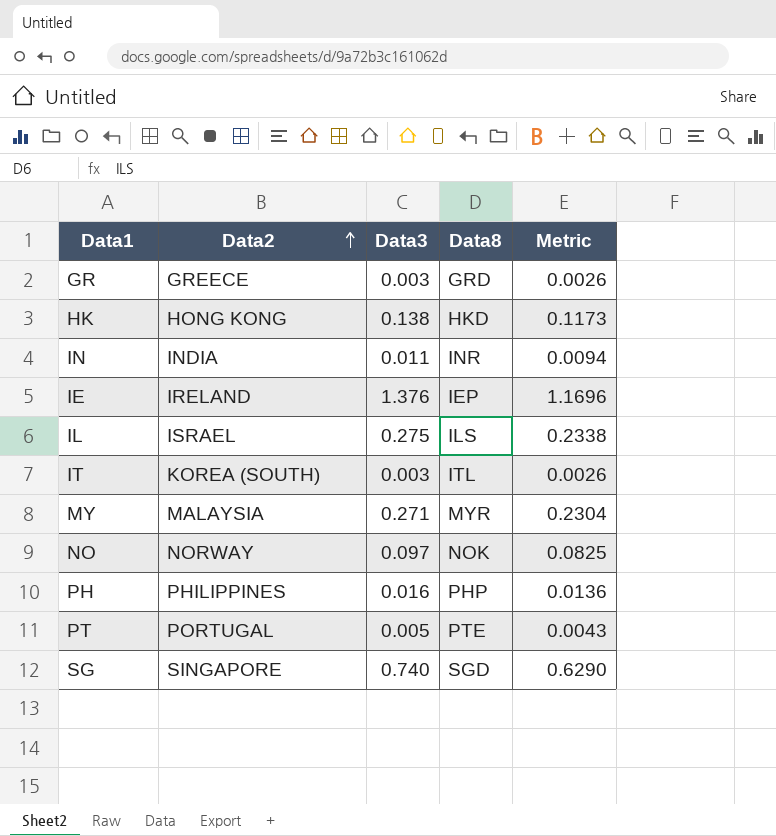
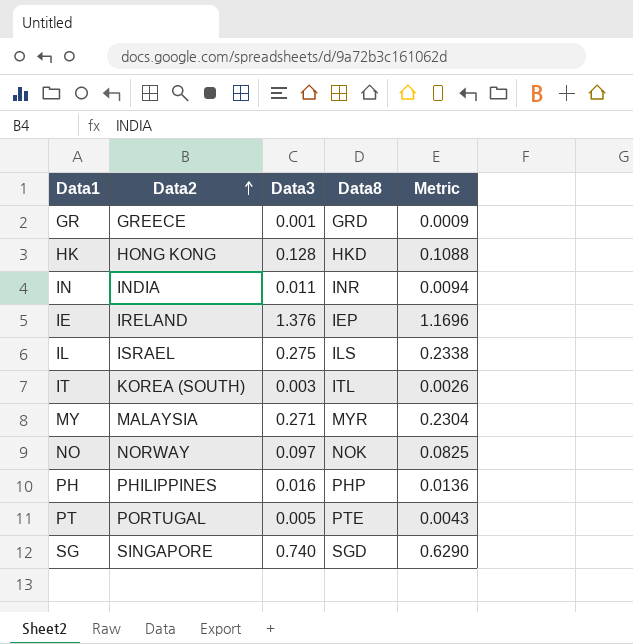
GR | Data3: 0.003 -> 0.001
GR | Metric: 0.0026 -> 0.0009
HK | Data3: 0.138 -> 0.128
HK | Metric: 0.1173 -> 0.1088

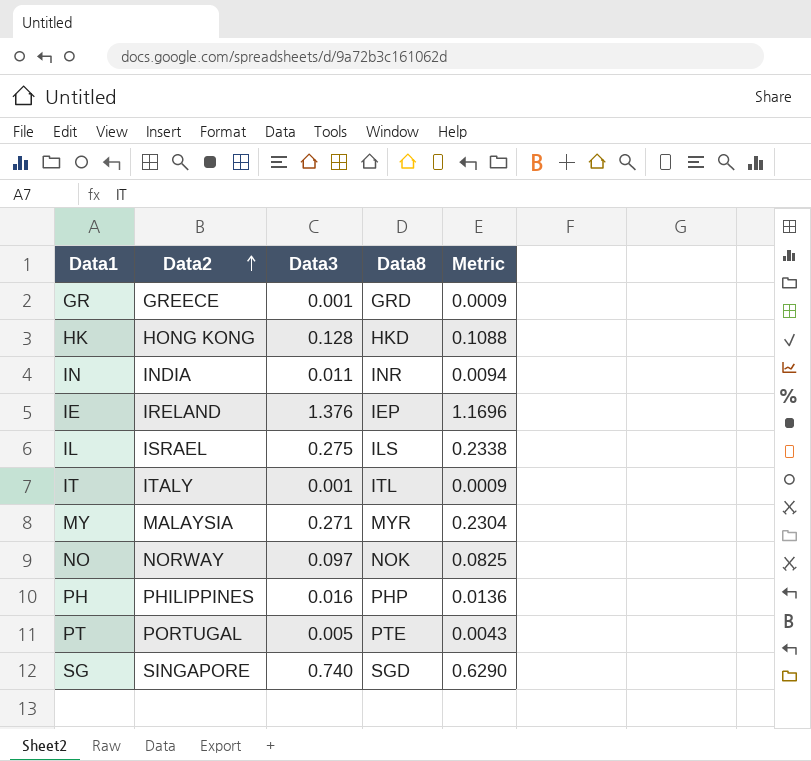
IT | Data2: KOREA (SOUTH) -> ITALY
IT | Data3: 0.003 -> 0.001
IT | Metric: 0.0026 -> 0.0009

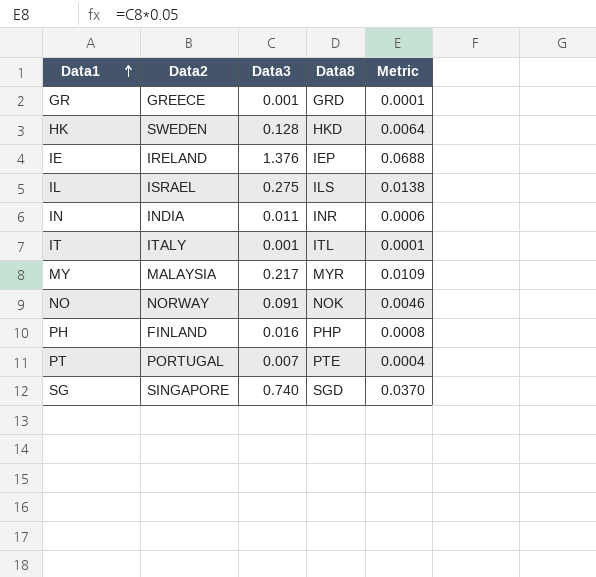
row order: Data2 ascending -> Data1 ascending
column Metric | formula: [Data3] * 0.85 -> [Data3] * 0.05
HK | Data2: HONG KONG -> SWEDEN
MY | Data3: 0.271 -> 0.217
NO | Data3: 0.097 -> 0.091
PH | Data2: PHILIPPINES -> FINLAND
PT | Data3: 0.005 -> 0.007

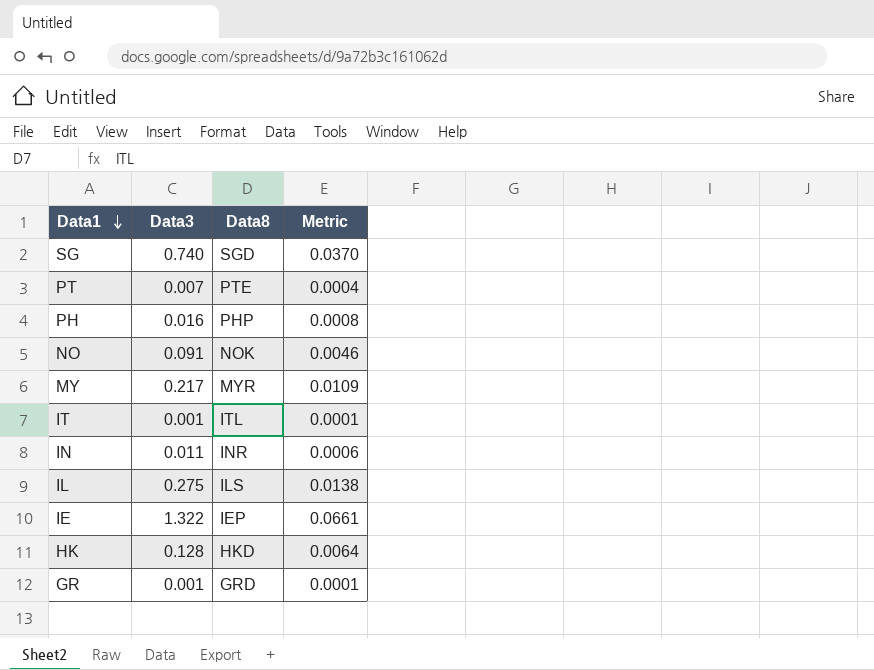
row order: Data1 ascending -> Data1 descending
column Data2 | position: 2 -> none
IE | Data3: 1.376 -> 1.322
IE | Metric: 0.0688 -> 0.0661

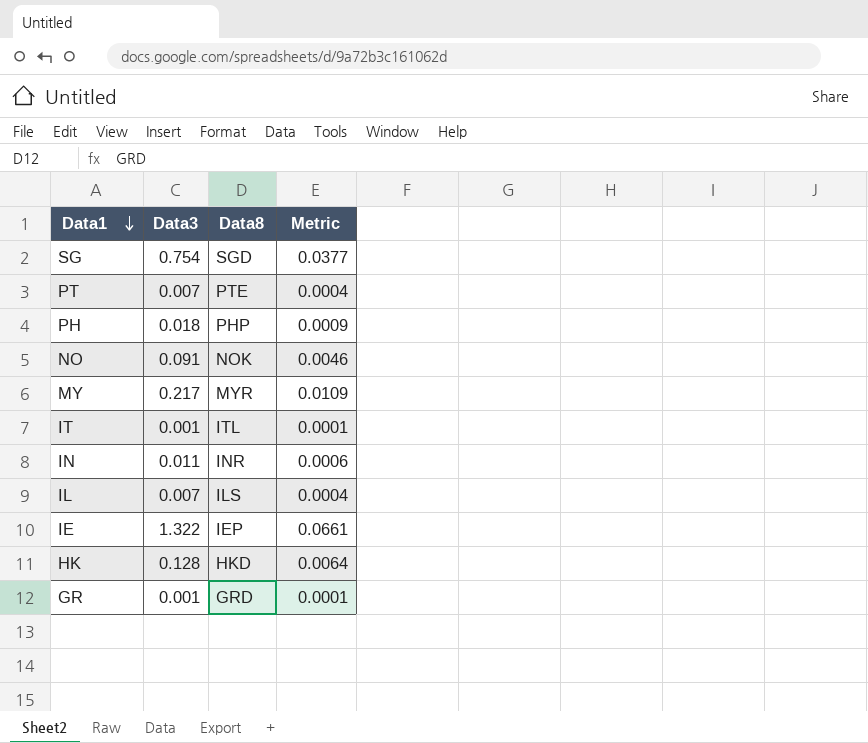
SG | Data3: 0.740 -> 0.754
SG | Metric: 0.0370 -> 0.0377
PH | Data3: 0.016 -> 0.018
PH | Metric: 0.0008 -> 0.0009
IL | Data3: 0.275 -> 0.007
IL | Metric: 0.0138 -> 0.0004

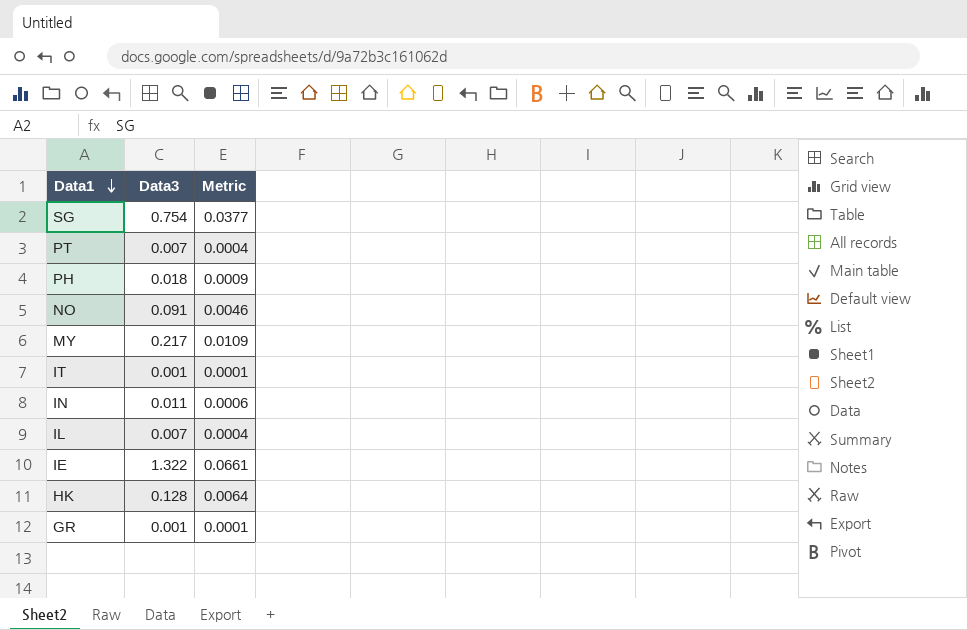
column Data8 | position: 3 -> none

